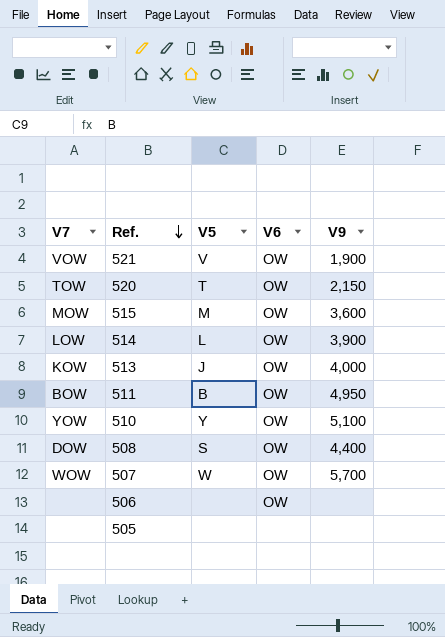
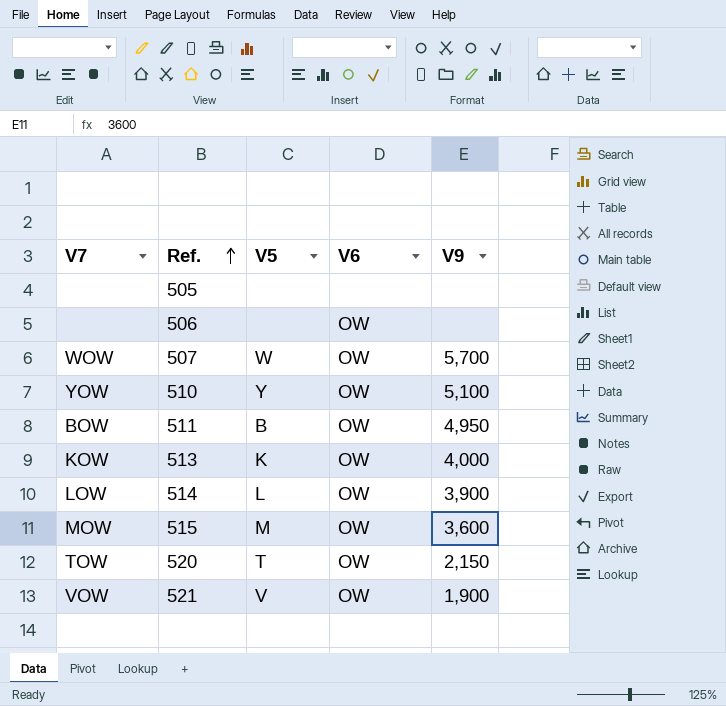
row order: Ref. descending -> Ref. ascending
row 508: DOW | S | OW | 4,400 -> none
513 | V5: J -> K

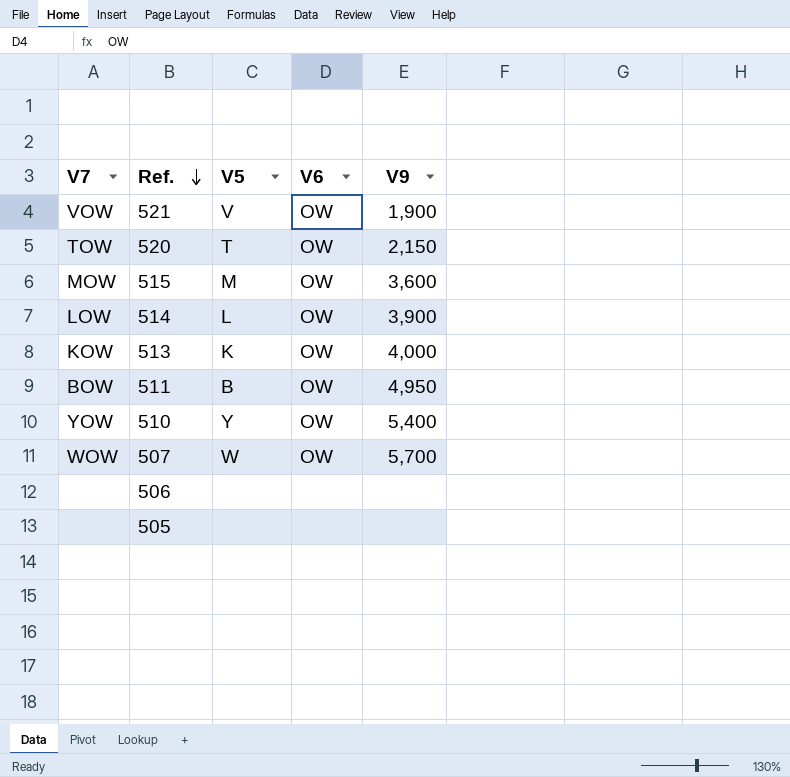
row order: Ref. ascending -> Ref. descending
510 | V9: 5,100 -> 5,400
506 | V6: OW -> none

